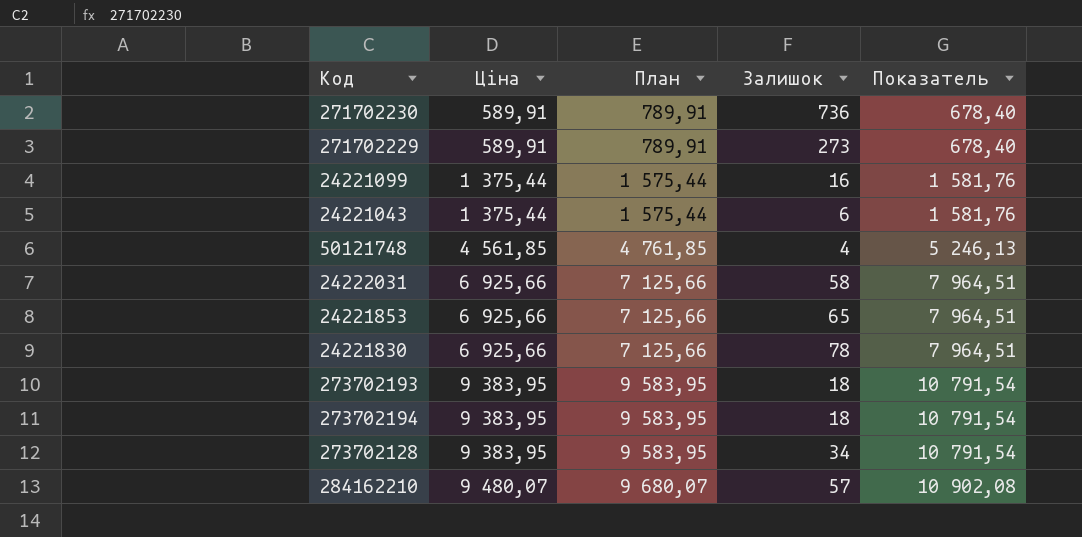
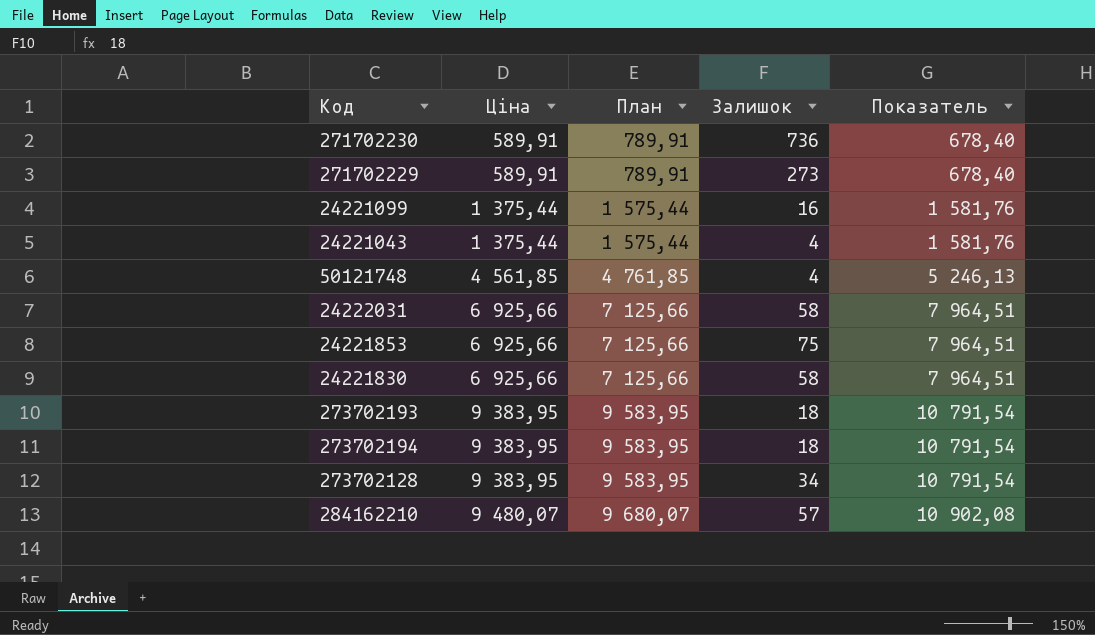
24221043 | Залишок: 6 -> 4
24221853 | Залишок: 65 -> 75
24221830 | Залишок: 78 -> 58

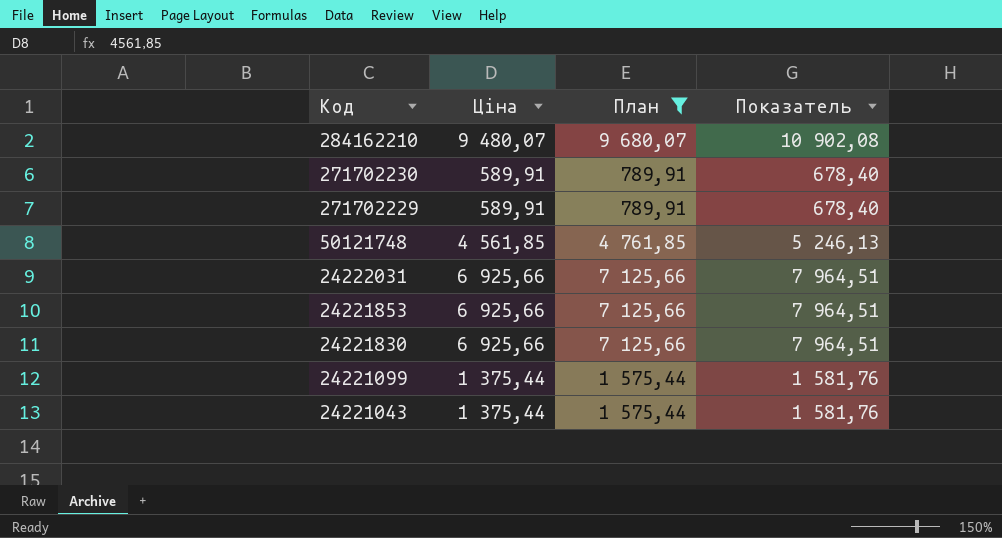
filter: none -> План != 9 583,95
row order: Ціна ascending -> Код descending
column Залишок | position: 4 -> none

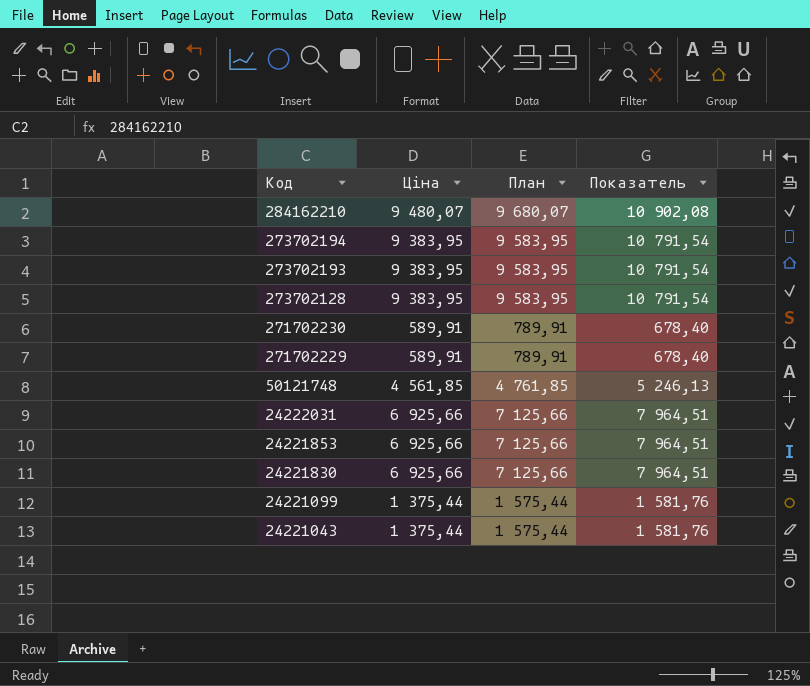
filter: План != 9 583,95 -> none

